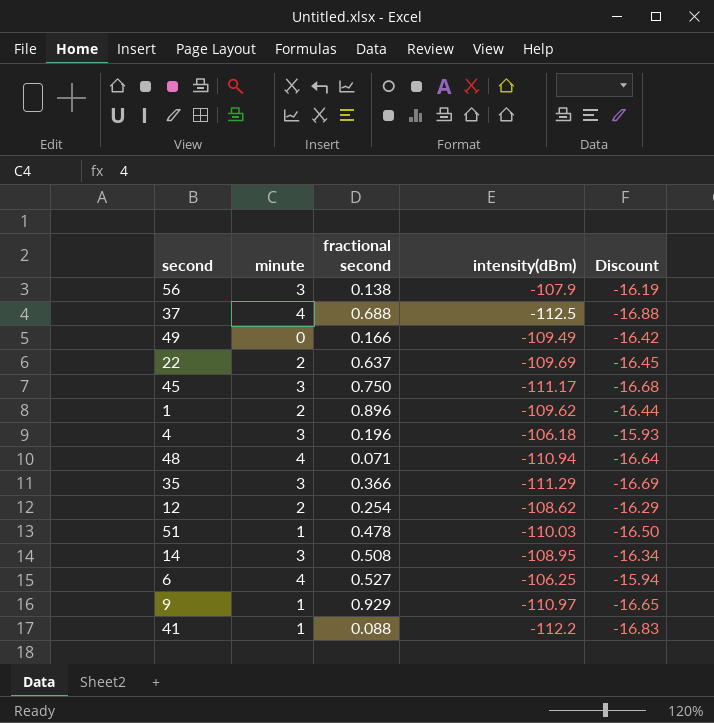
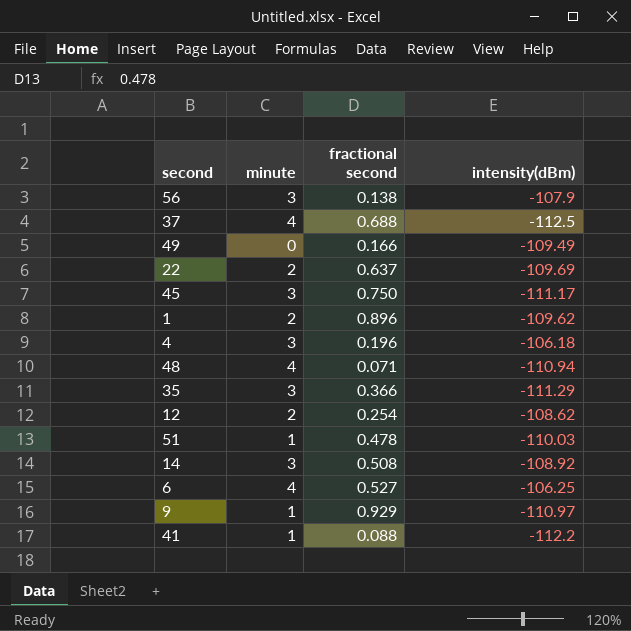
column Discount | formula: [intensity(dBm)] * 0.15 -> none
14 | intensity(dBm): -108.95 -> -108.92

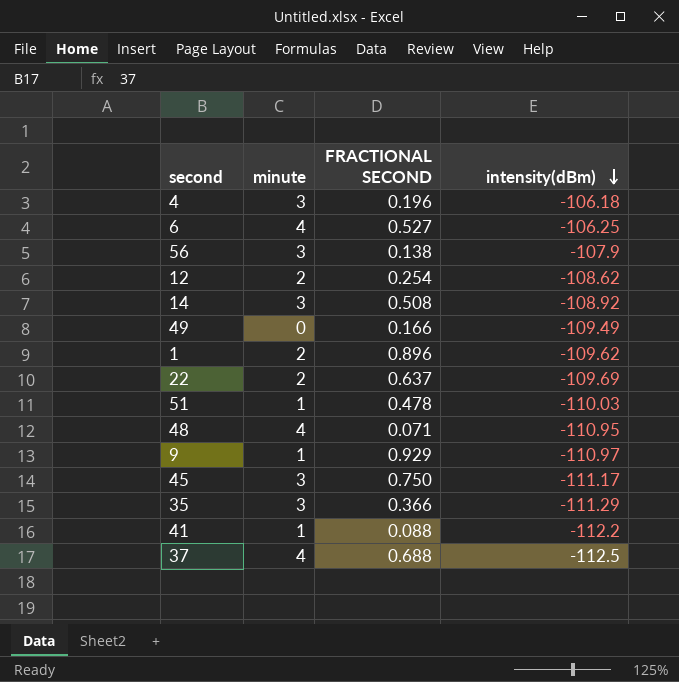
row order: none -> intensity(dBm) descending
column name: fractional second -> FRACTIONAL SECOND
48 | intensity(dBm): -110.94 -> -110.95

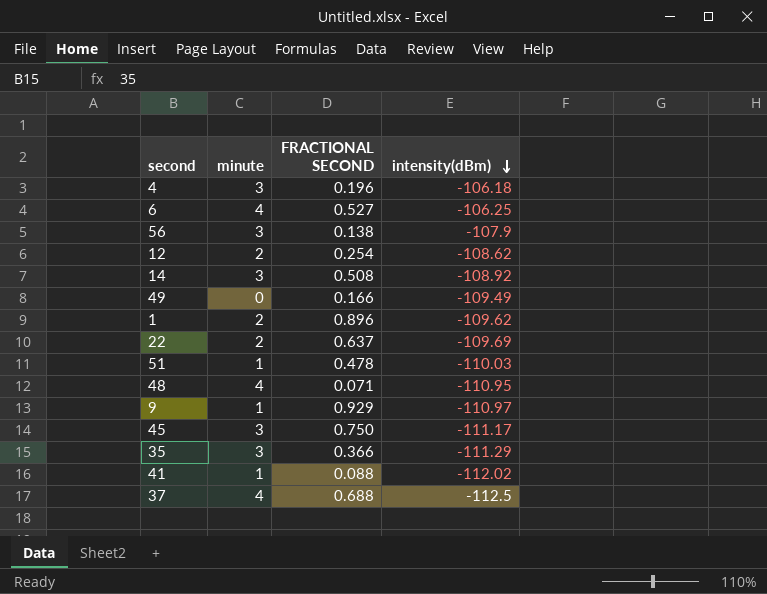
41 | intensity(dBm): -112.2 -> -112.02

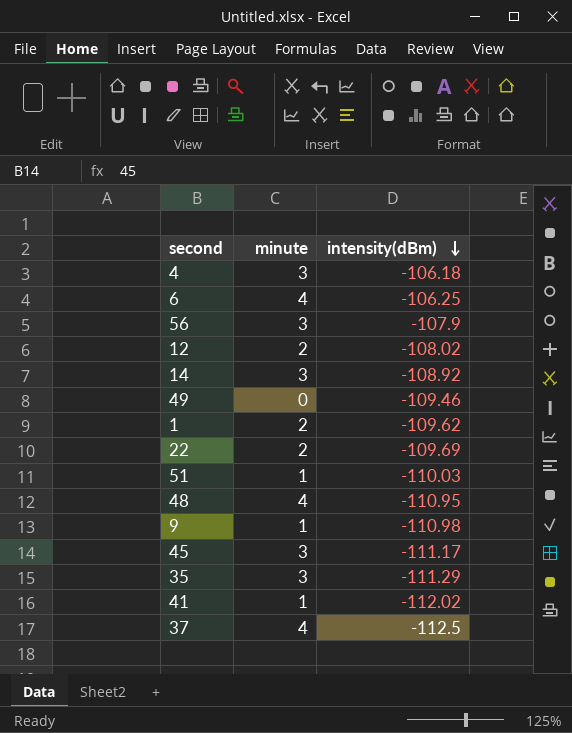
column FRACTIONAL SECOND | position: 3 -> none
12 | intensity(dBm): -108.62 -> -108.02
49 | intensity(dBm): -109.49 -> -109.46
9 | intensity(dBm): -110.97 -> -110.98

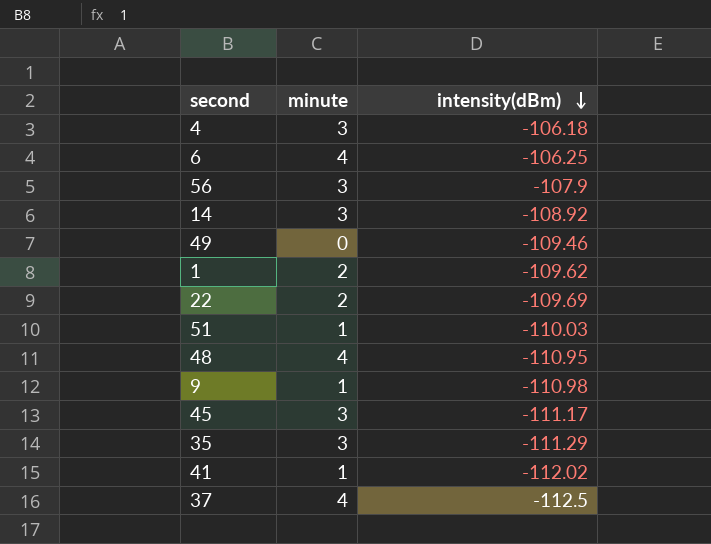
row 12: 2 | -108.02 -> none

